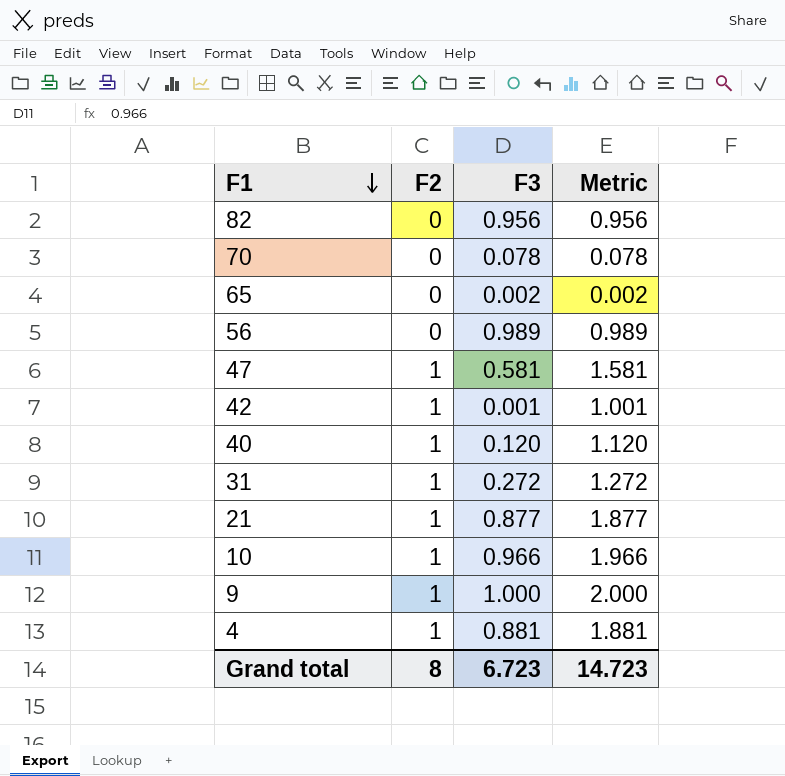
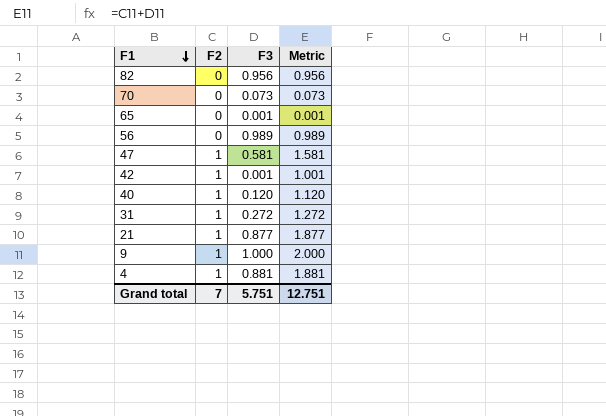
row 10: 1 | 0.966 | 1.966 -> none
70 | F3: 0.078 -> 0.073
70 | Metric: 0.078 -> 0.073
65 | F3: 0.002 -> 0.001
65 | Metric: 0.002 -> 0.001
Grand total | F2: 8 -> 7
Grand total | F3: 6.723 -> 5.751
Grand total | Metric: 14.723 -> 12.751

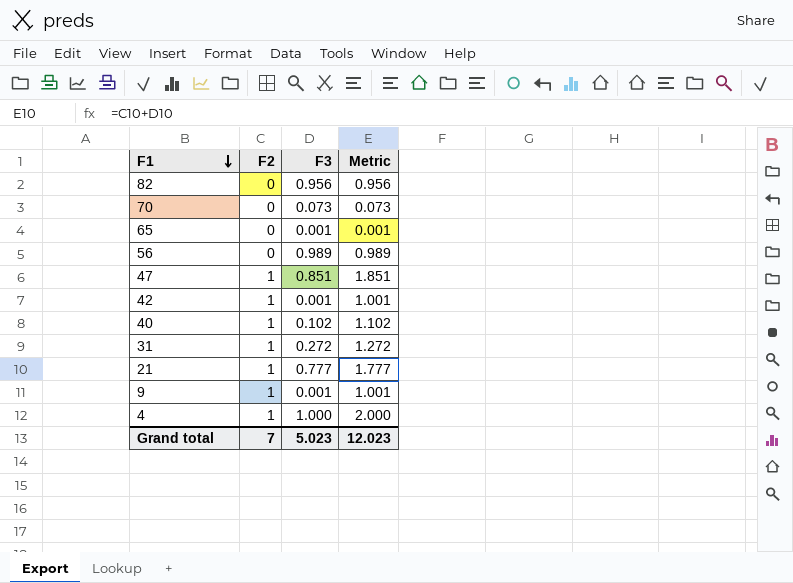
47 | F3: 0.581 -> 0.851
47 | Metric: 1.581 -> 1.851
40 | F3: 0.120 -> 0.102
40 | Metric: 1.120 -> 1.102
21 | F3: 0.877 -> 0.777
21 | Metric: 1.877 -> 1.777
9 | F3: 1.000 -> 0.001
9 | Metric: 2.000 -> 1.001
4 | F3: 0.881 -> 1.000
4 | Metric: 1.881 -> 2.000
Grand total | F3: 5.751 -> 5.023
Grand total | Metric: 12.751 -> 12.023

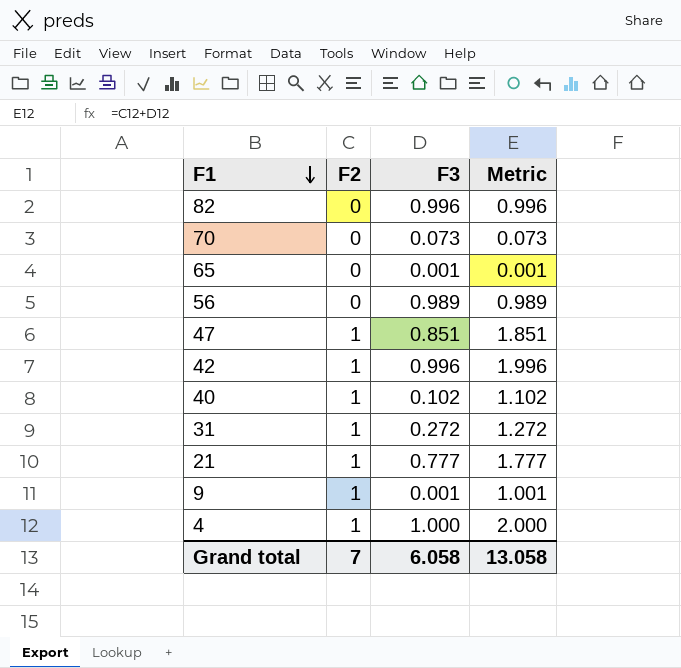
82 | F3: 0.956 -> 0.996
82 | Metric: 0.956 -> 0.996
42 | F3: 0.001 -> 0.996
42 | Metric: 1.001 -> 1.996
Grand total | F3: 5.023 -> 6.058
Grand total | Metric: 12.023 -> 13.058

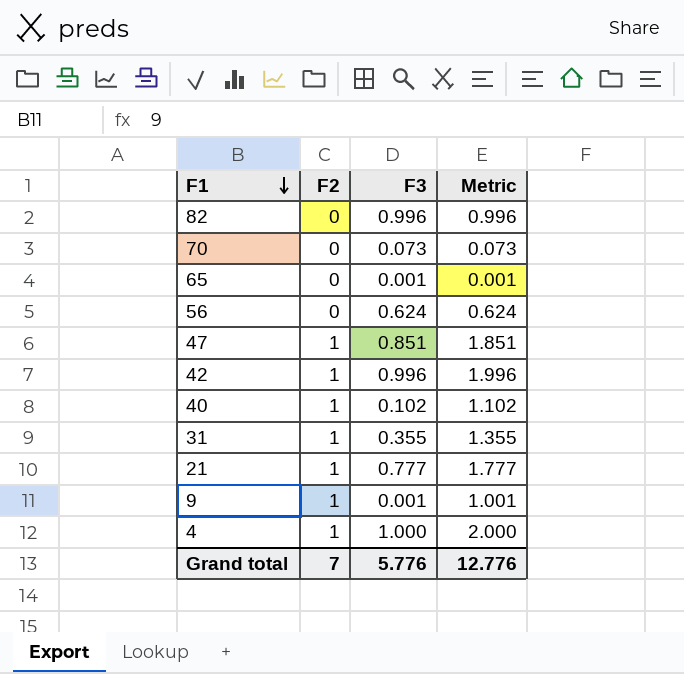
56 | F3: 0.989 -> 0.624
56 | Metric: 0.989 -> 0.624
31 | F3: 0.272 -> 0.355
31 | Metric: 1.272 -> 1.355
Grand total | F3: 6.058 -> 5.776
Grand total | Metric: 13.058 -> 12.776

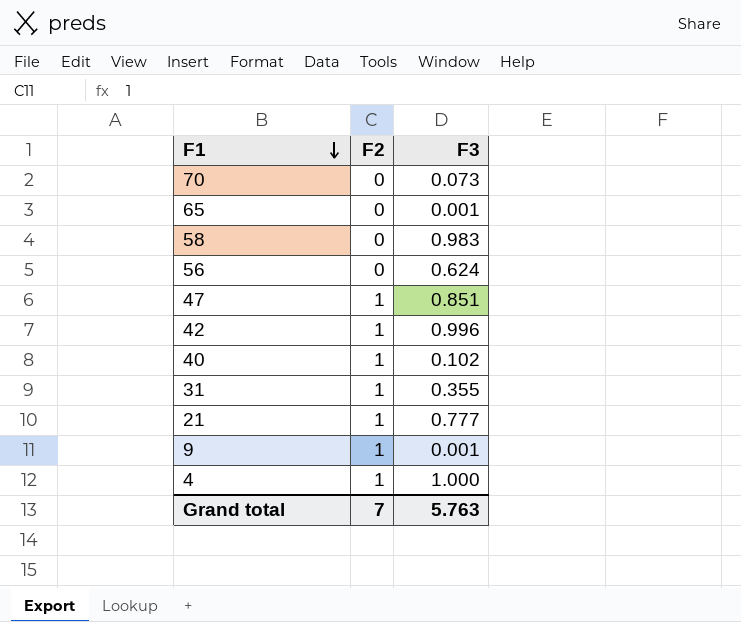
column Metric | formula: [F2] + [F3] -> none
row 82: 0 | 0.996 | 0.996 -> none
row 58: none -> 0 | 0.983
Grand total | F3: 5.776 -> 5.763

